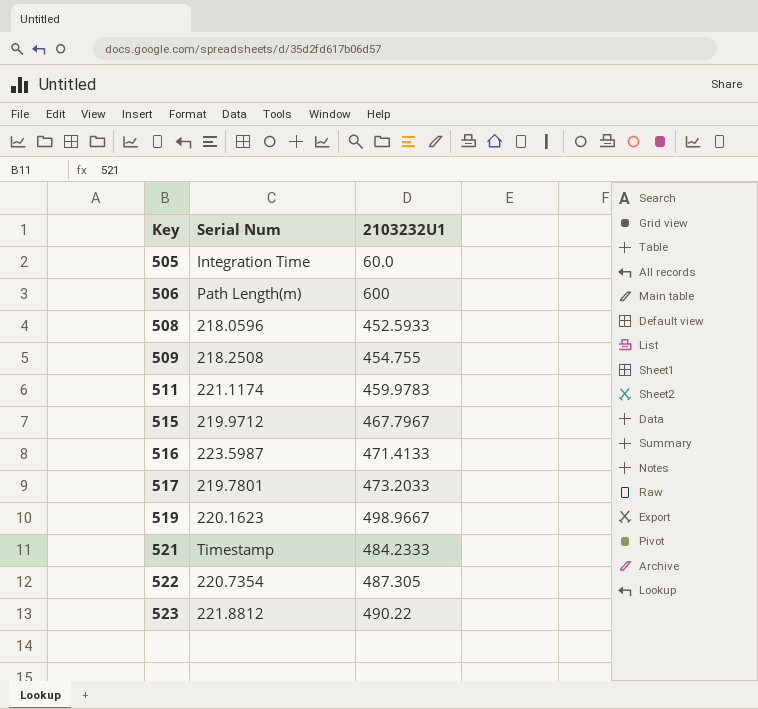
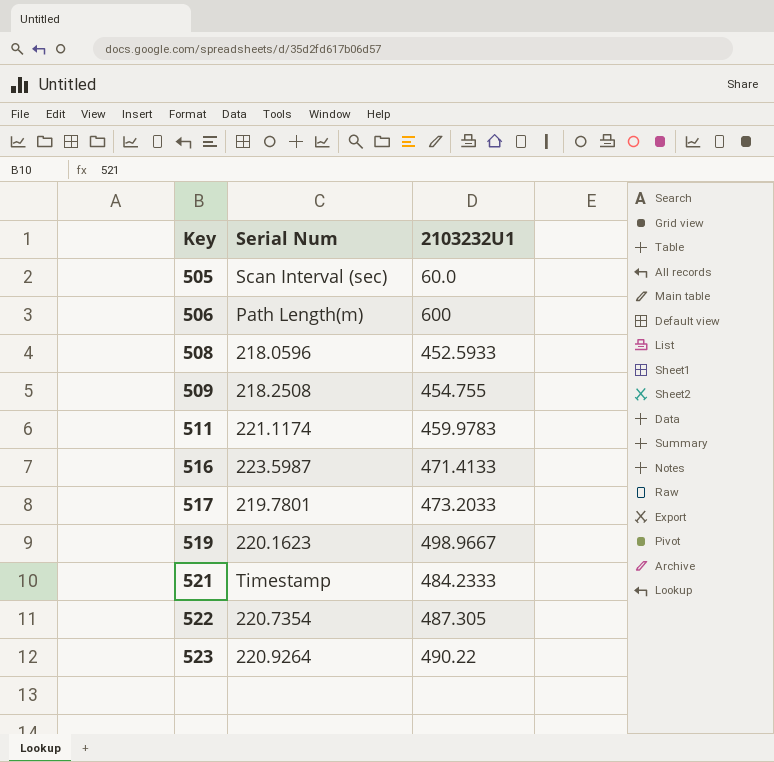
row 515: 219.9712 | 467.7967 -> none
505 | Serial Num: Integration Time -> Scan Interval (sec)
523 | Serial Num: 221.8812 -> 220.9264

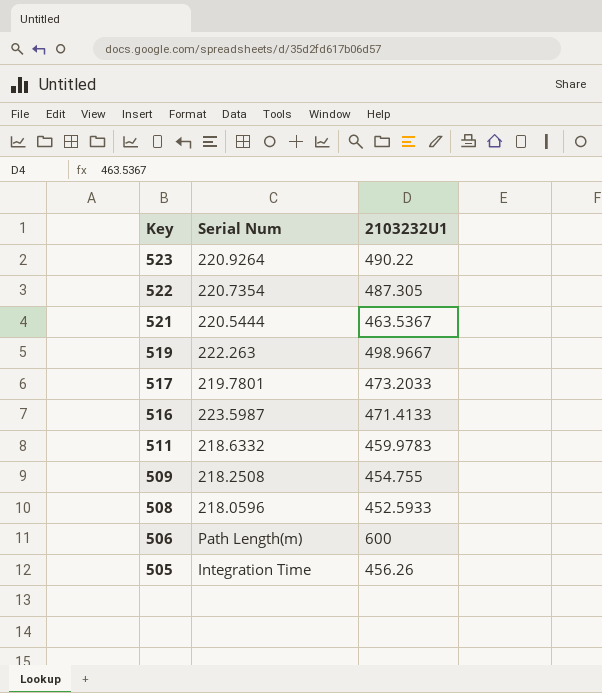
row order: Key ascending -> Key descending
521 | Serial Num: Timestamp -> 220.5444
521 | 2103232U1: 484.2333 -> 463.5367
519 | Serial Num: 220.1623 -> 222.263
511 | Serial Num: 221.1174 -> 218.6332
505 | Serial Num: Scan Interval (sec) -> Integration Time
505 | 2103232U1: 60.0 -> 456.26

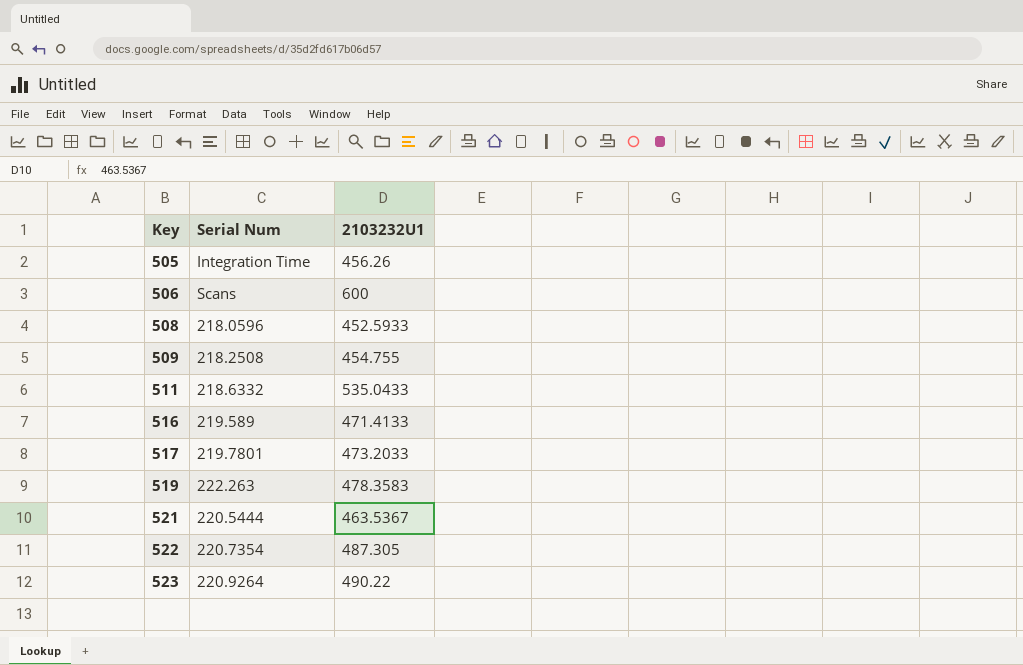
row order: Key descending -> Key ascending
506 | Serial Num: Path Length(m) -> Scans
511 | 2103232U1: 459.9783 -> 535.0433
516 | Serial Num: 223.5987 -> 219.589
519 | 2103232U1: 498.9667 -> 478.3583

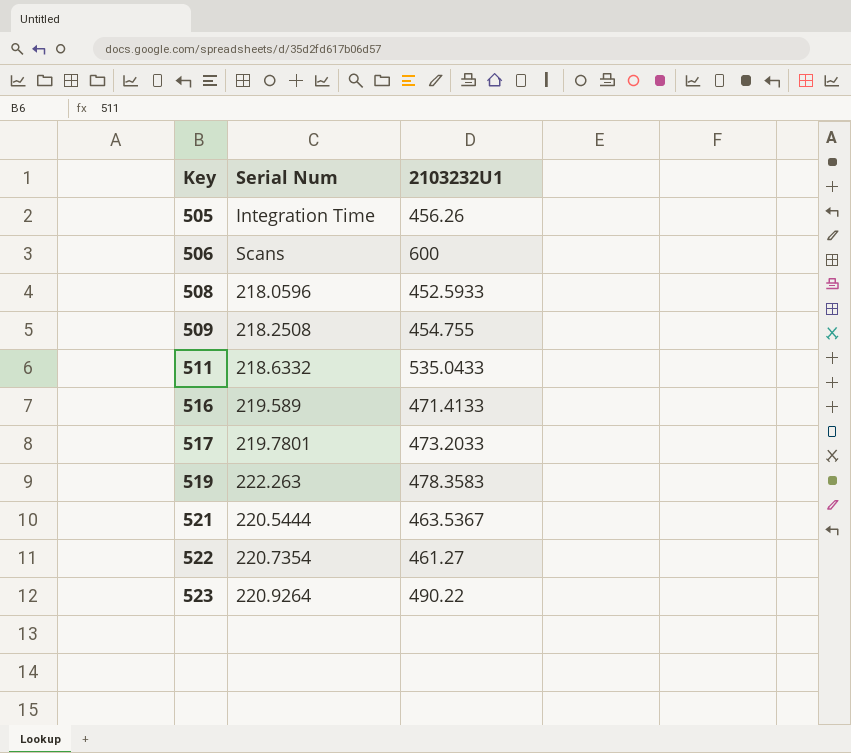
522 | 2103232U1: 487.305 -> 461.27

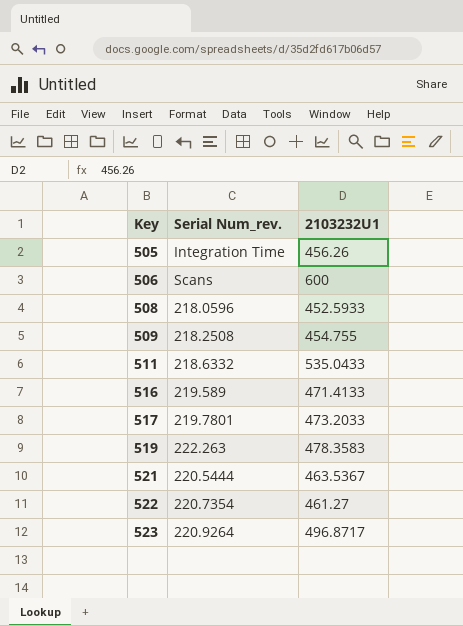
column name: Serial Num -> Serial Num_rev.
523 | 2103232U1: 490.22 -> 496.8717

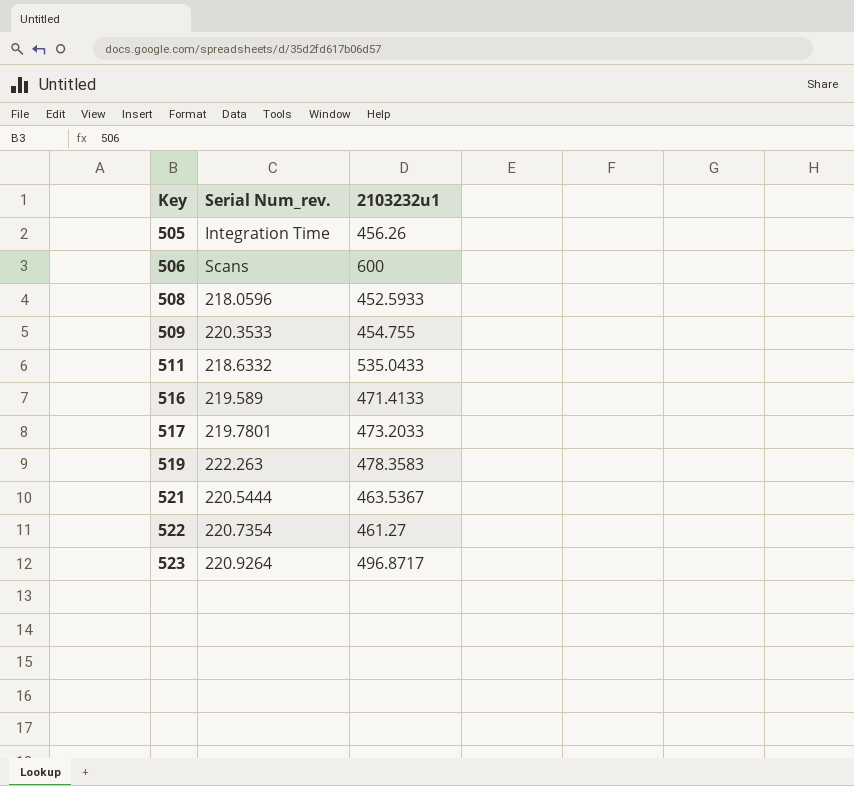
column name: 2103232U1 -> 2103232u1
509 | Serial Num_rev.: 218.2508 -> 220.3533

